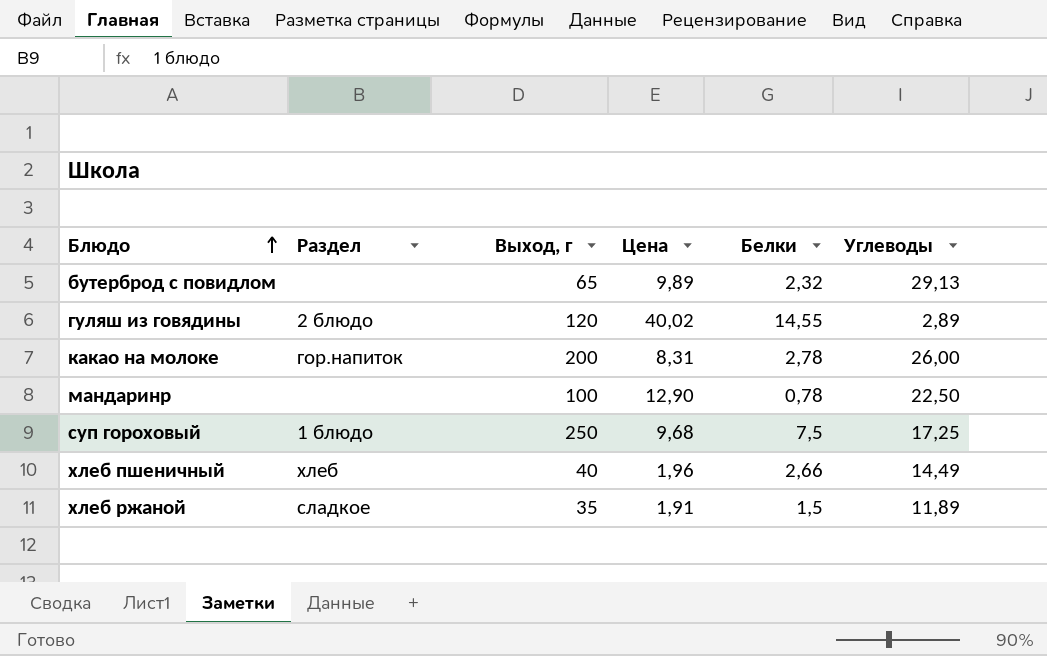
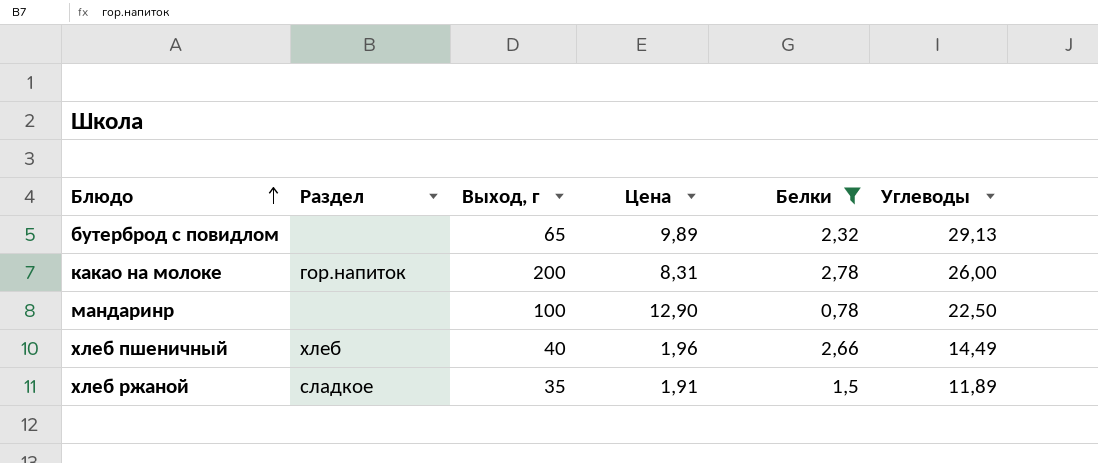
filter: none -> Белки <= 2,78

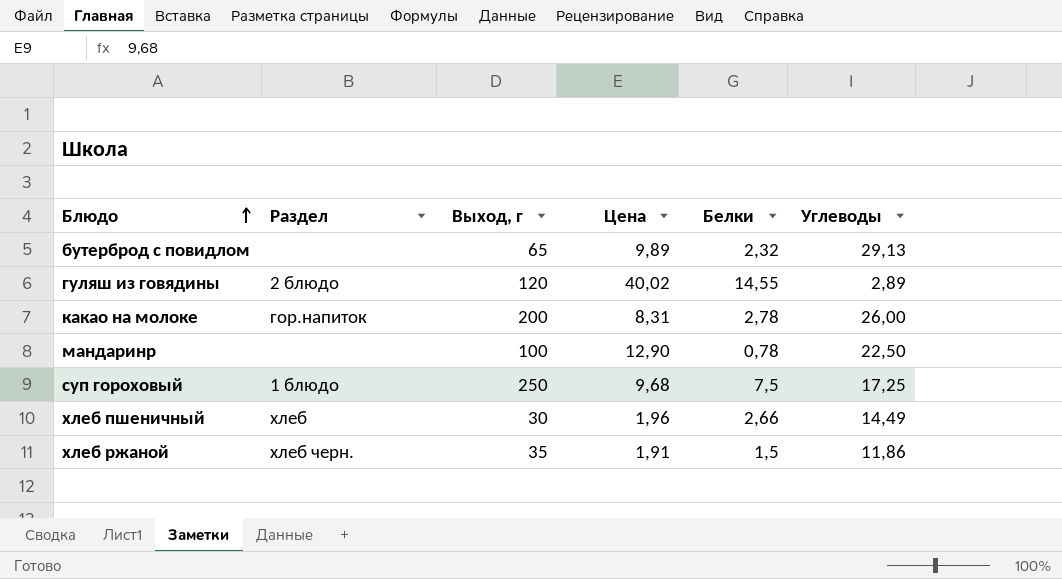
filter: Белки <= 2,78 -> none
хлеб пшеничный | Выход, г: 40 -> 30
хлеб ржаной | Раздел: сладкое -> хлеб черн.
хлеб ржаной | Углеводы: 11,89 -> 11,86

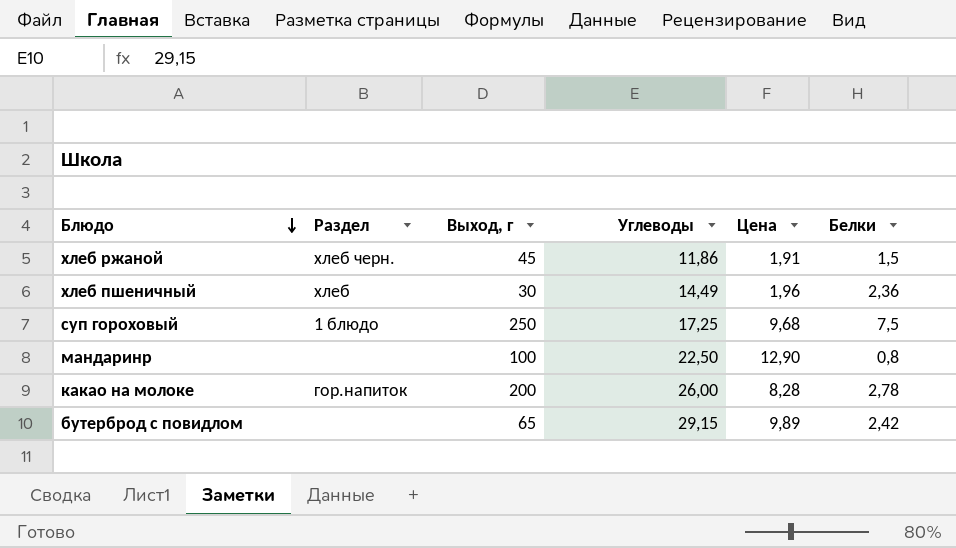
row order: Блюдо ascending -> Блюдо descending
column Углеводы | position: 6 -> 4
row гуляш из говядины: 2 блюдо | 120 | 40,02 | 14,55 | 2,89 -> none
хлеб ржаной | Выход, г: 35 -> 45
хлеб пшеничный | Белки: 2,66 -> 2,36
мандаринр | Белки: 0,78 -> 0,8
какао на молоке | Цена: 8,31 -> 8,28
бутерброд с повидлом | Углеводы: 29,13 -> 29,15
бутерброд с повидлом | Белки: 2,32 -> 2,42

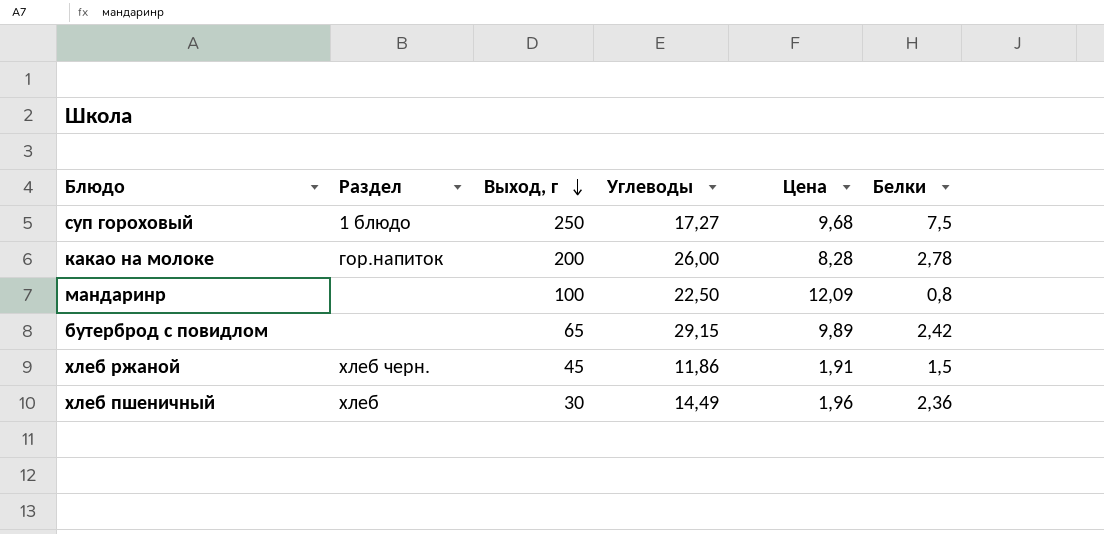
row order: Блюдо descending -> Выход, г descending
суп гороховый | Углеводы: 17,25 -> 17,27
мандаринр | Цена: 12,90 -> 12,09

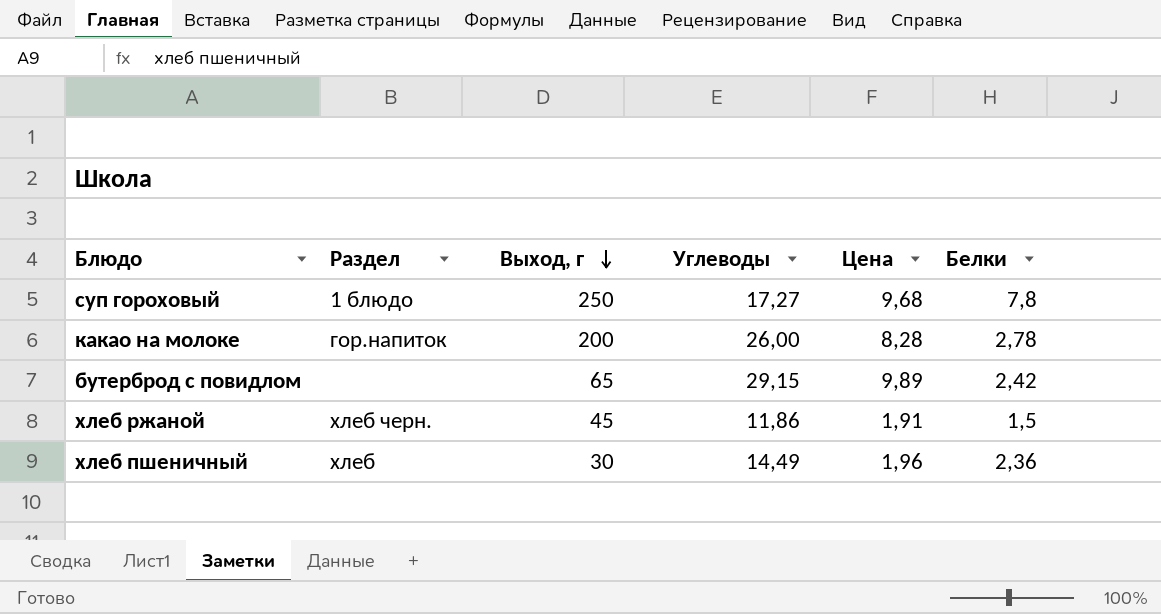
row мандаринр: none | 100 | 22,50 | 12,09 | 0,8 -> none
суп гороховый | Белки: 7,5 -> 7,8

